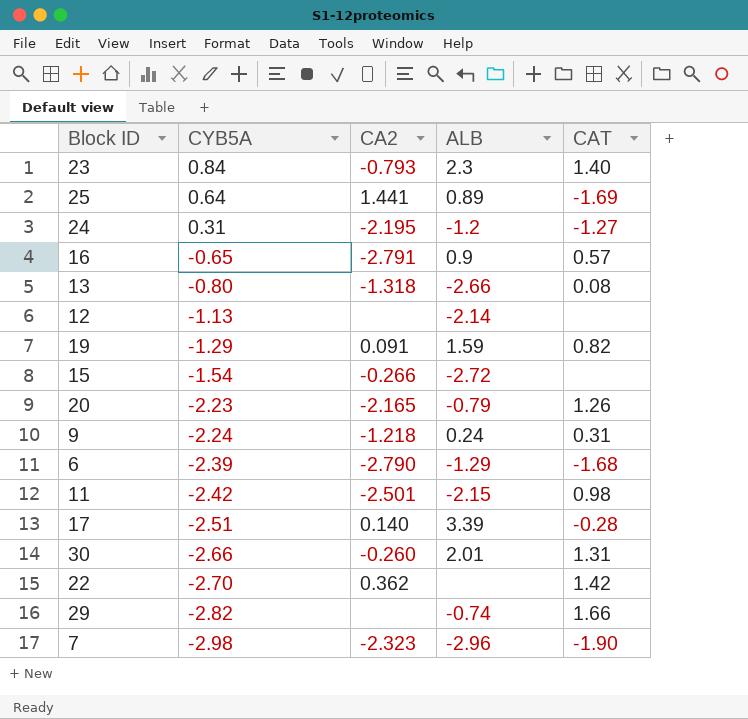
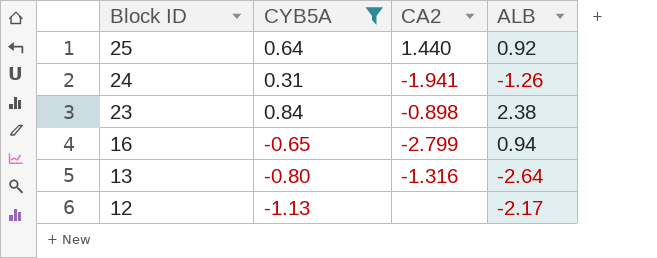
filter: none -> CYB5A >= -1.13
row order: CYB5A descending -> Block ID descending
column CAT | position: 5 -> none
25 | CA2: 1.441 -> 1.440
25 | ALB: 0.89 -> 0.92
24 | CA2: -2.195 -> -1.941
24 | ALB: -1.2 -> -1.26
23 | CA2: -0.793 -> -0.898
23 | ALB: 2.3 -> 2.38
16 | CA2: -2.791 -> -2.799
16 | ALB: 0.9 -> 0.94
13 | CA2: -1.318 -> -1.316
13 | ALB: -2.66 -> -2.64
12 | ALB: -2.14 -> -2.17

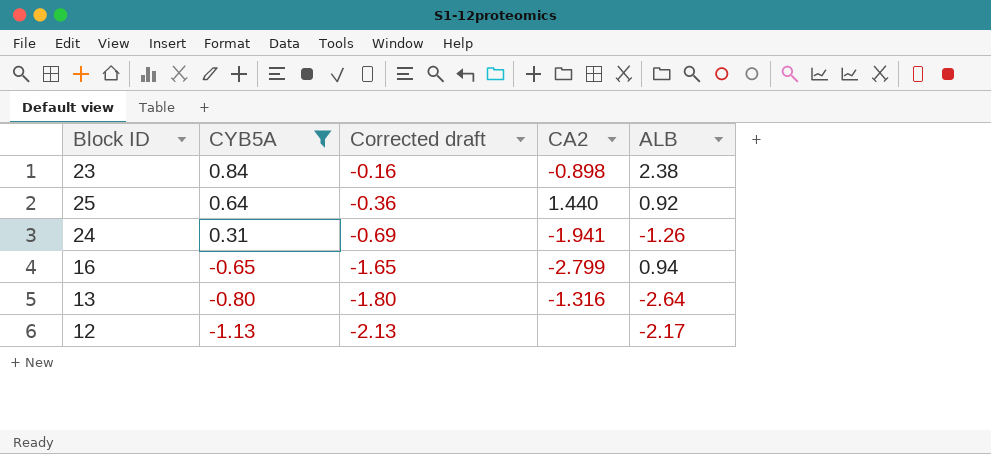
row order: Block ID descending -> CYB5A descending
column Corrected draft | formula: none -> [CYB5A] - 1

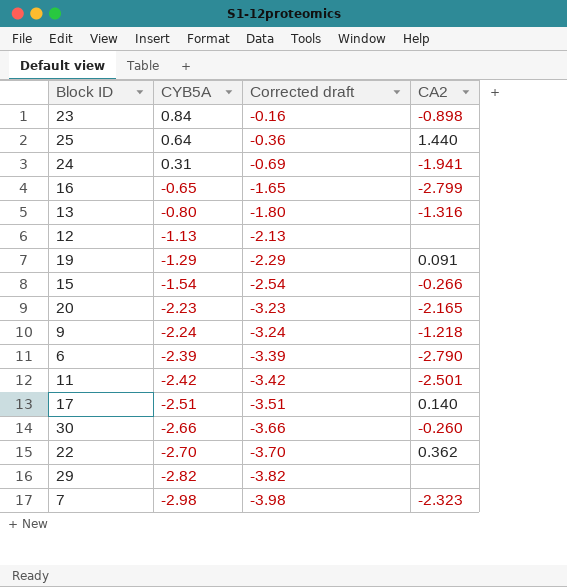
filter: CYB5A >= -1.13 -> none
column ALB | position: 5 -> none

